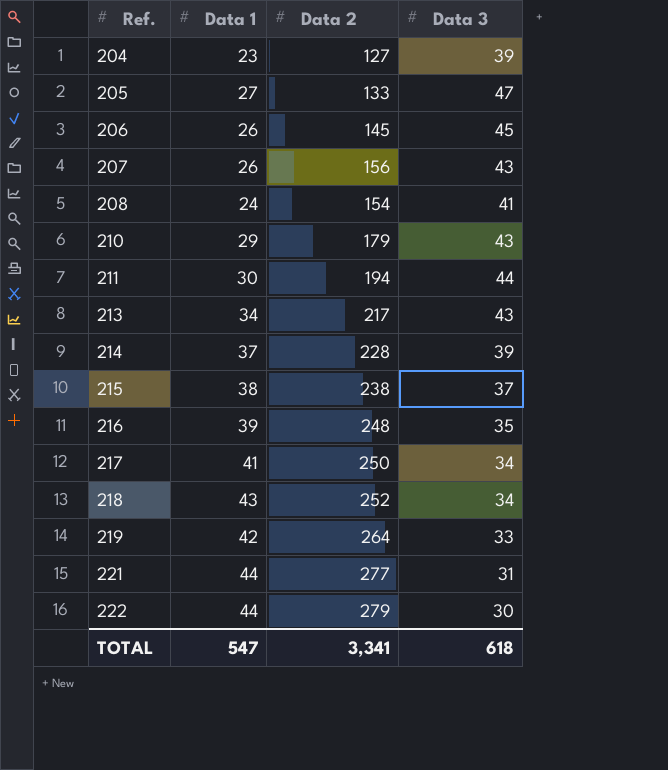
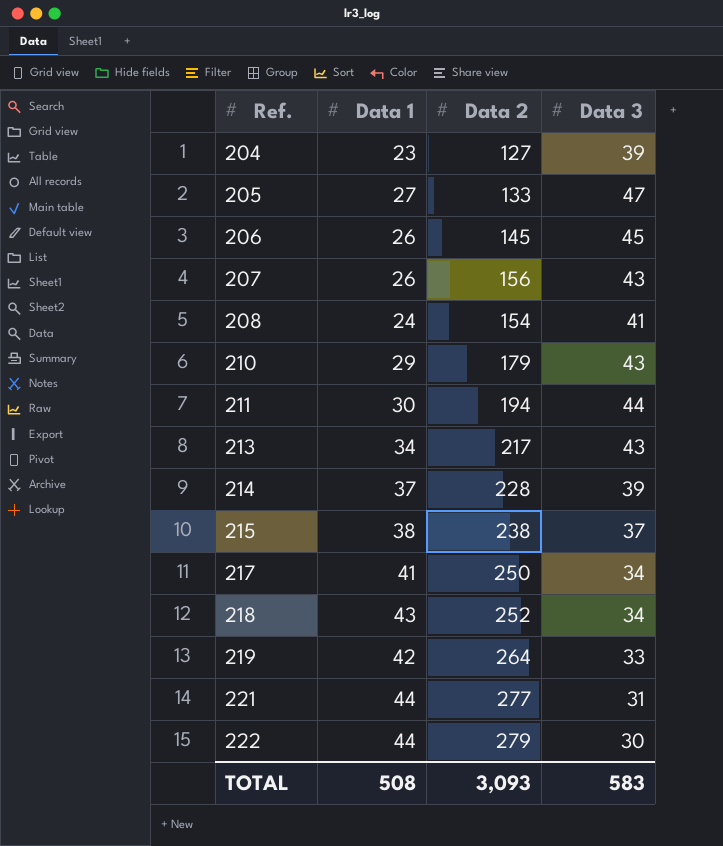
row 216: 39 | 248 | 35 -> none
TOTAL | Data 1: 547 -> 508
TOTAL | Data 2: 3,341 -> 3,093
TOTAL | Data 3: 618 -> 583

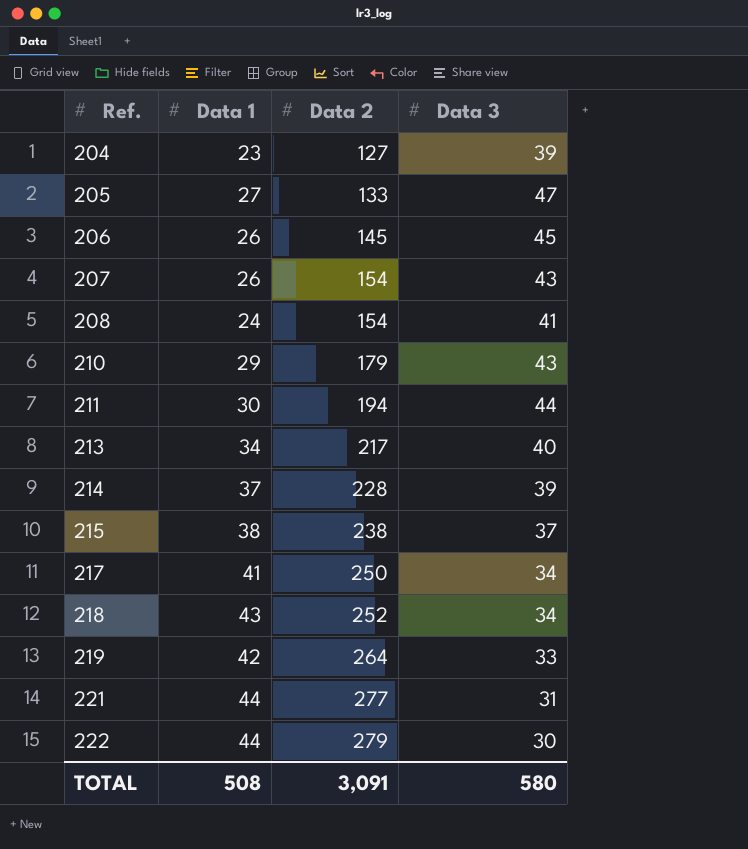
207 | Data 2: 156 -> 154
213 | Data 3: 43 -> 40
TOTAL | Data 2: 3,093 -> 3,091
TOTAL | Data 3: 583 -> 580

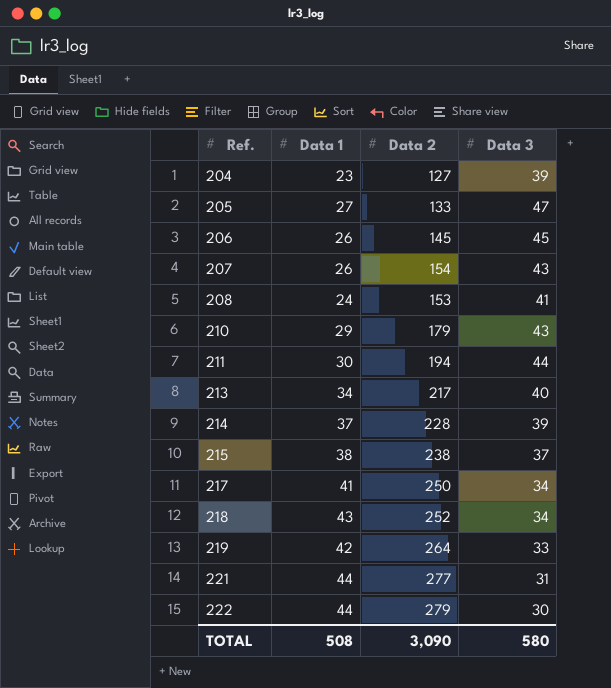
208 | Data 2: 154 -> 153
TOTAL | Data 2: 3,091 -> 3,090

